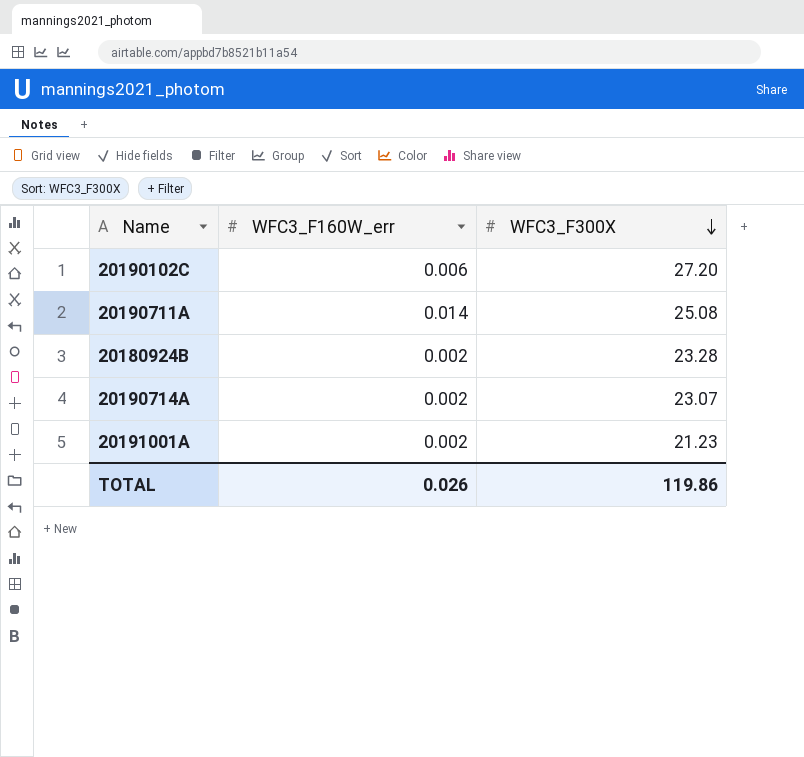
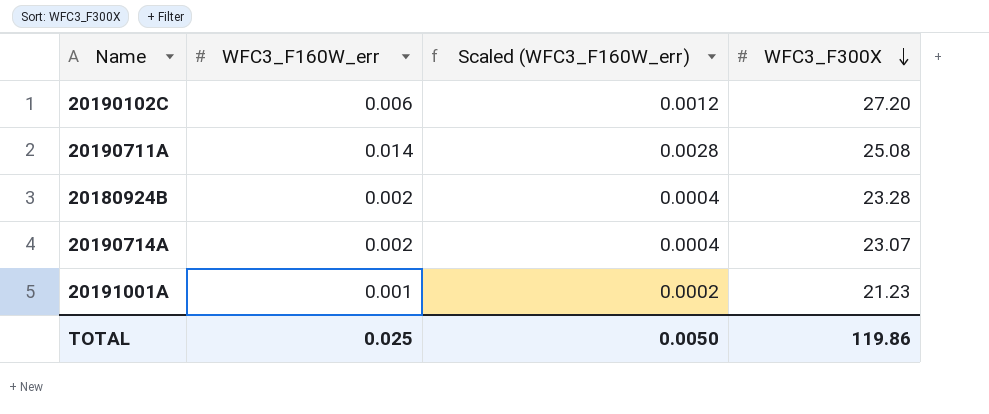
column Scaled (WFC3_F160W_err) | formula: none -> [WFC3_F160W_err] * 0.2
20191001A | WFC3_F160W_err: 0.002 -> 0.001
TOTAL | WFC3_F160W_err: 0.026 -> 0.025

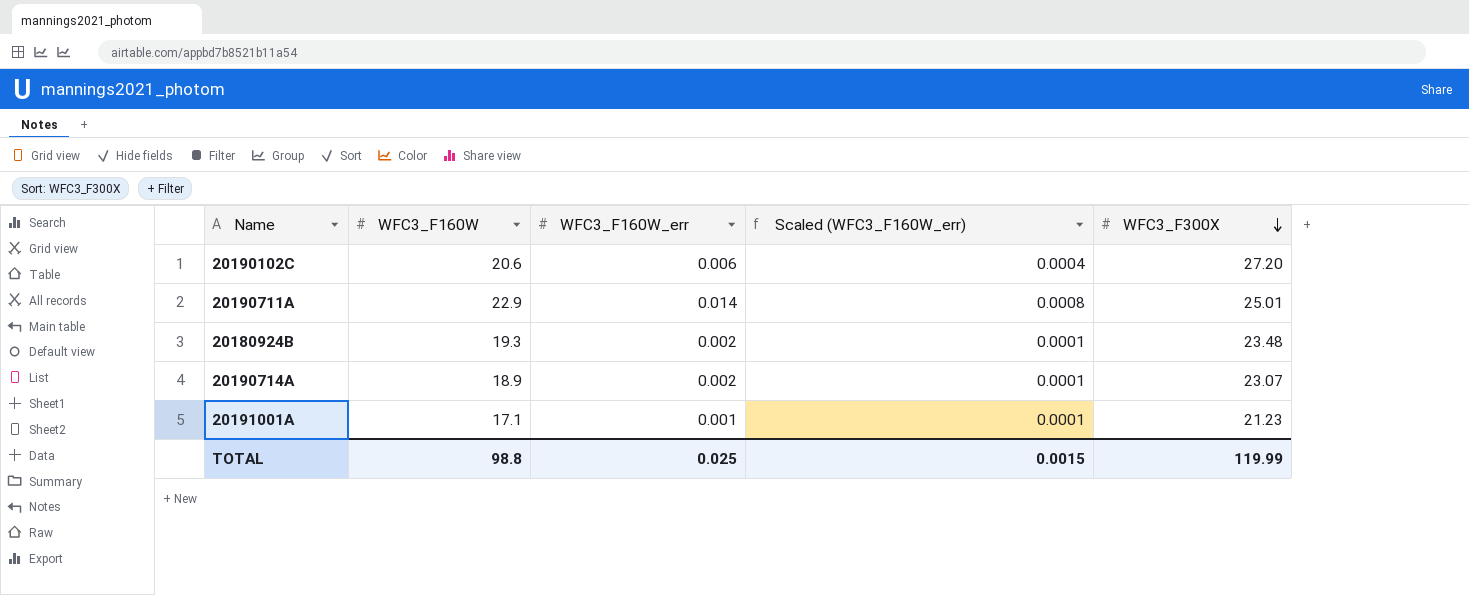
column WFC3_F160W | position: none -> 2
column Scaled (WFC3_F160W_err) | formula: [WFC3_F160W_err] * 0.2 -> [WFC3_F160W_err] * 0.06
20190711A | WFC3_F300X: 25.08 -> 25.01
20180924B | WFC3_F300X: 23.28 -> 23.48
TOTAL | Scaled (WFC3_F160W_err): 0.0050 -> 0.0015
TOTAL | WFC3_F300X: 119.86 -> 119.99

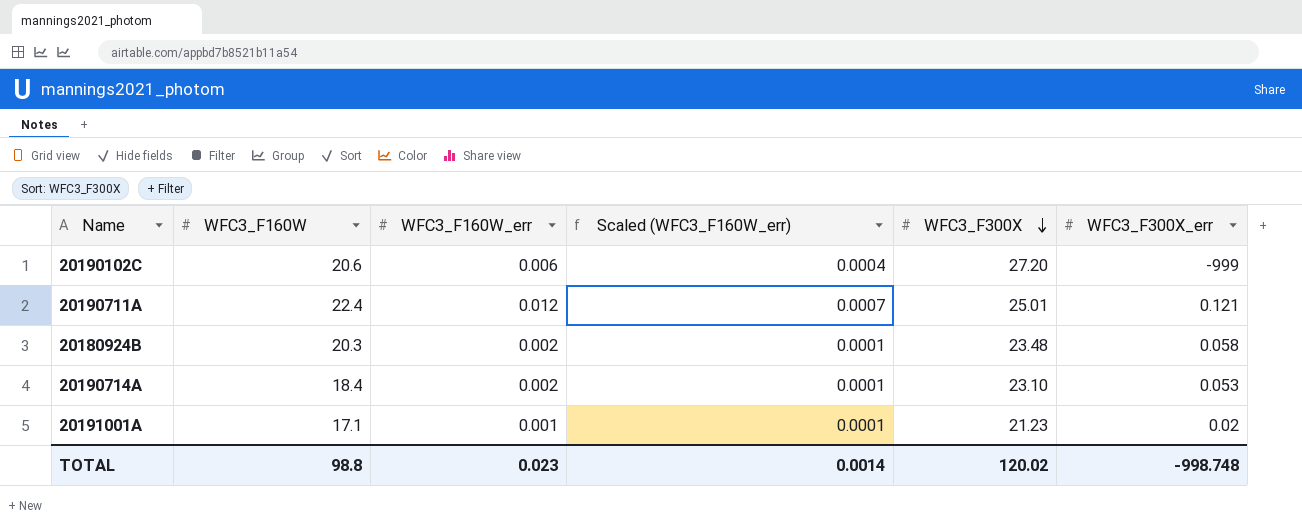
column WFC3_F300X_err | position: none -> 6
20190711A | WFC3_F160W: 22.9 -> 22.4
20190711A | WFC3_F160W_err: 0.014 -> 0.012
20190711A | Scaled (WFC3_F160W_err): 0.0008 -> 0.0007
20180924B | WFC3_F160W: 19.3 -> 20.3
20190714A | WFC3_F160W: 18.9 -> 18.4
20190714A | WFC3_F300X: 23.07 -> 23.10
TOTAL | WFC3_F160W_err: 0.025 -> 0.023
TOTAL | Scaled (WFC3_F160W_err): 0.0015 -> 0.0014
TOTAL | WFC3_F300X: 119.99 -> 120.02

